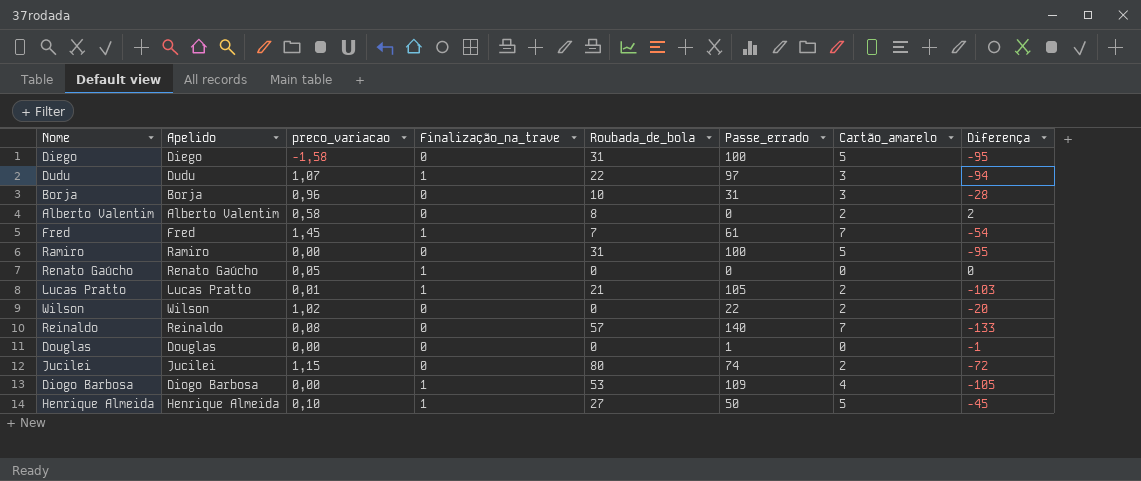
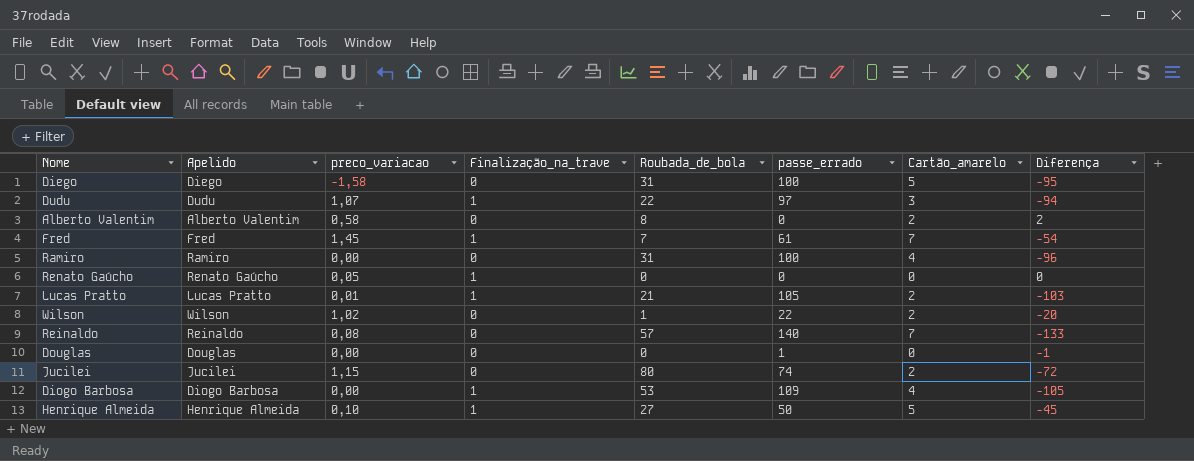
column name: Passe_errado -> passe_errado
row Borja: Borja | 0,96 | 0 | 10 | 31 | 3 | -28 -> none
Ramiro | Cartão_amarelo: 5 -> 4
Ramiro | Diferença: -95 -> -96
Wilson | Roubada_de_bola: 0 -> 1

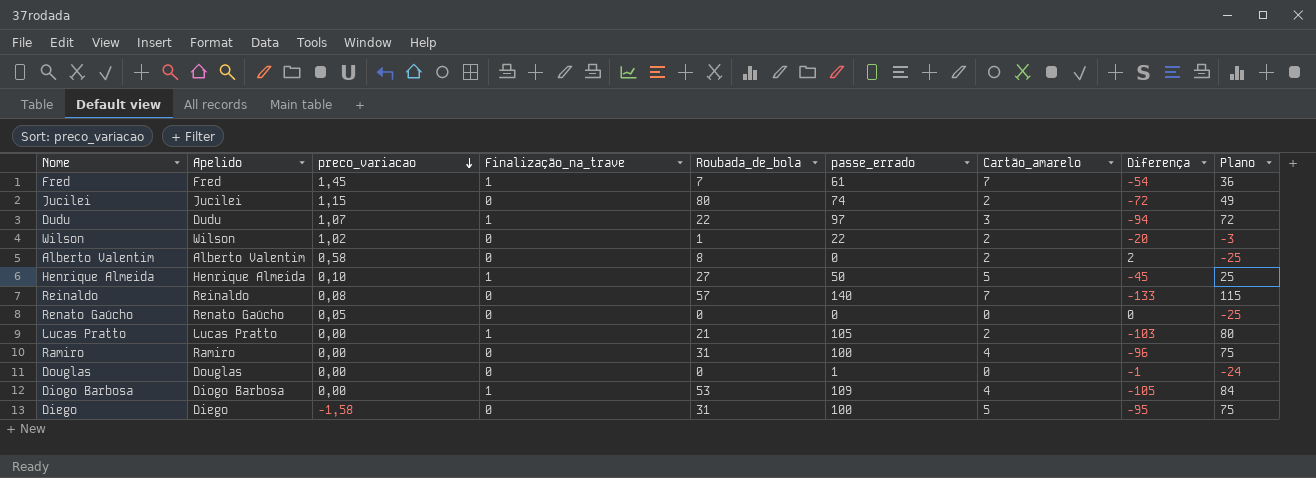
row order: none -> preco_variacao descending
column Plano | formula: none -> [passe_errado] - 25
Renato Gaúcho | Finalização_na_trave: 1 -> 0
Lucas Pratto | preco_variacao: 0,01 -> 0,00

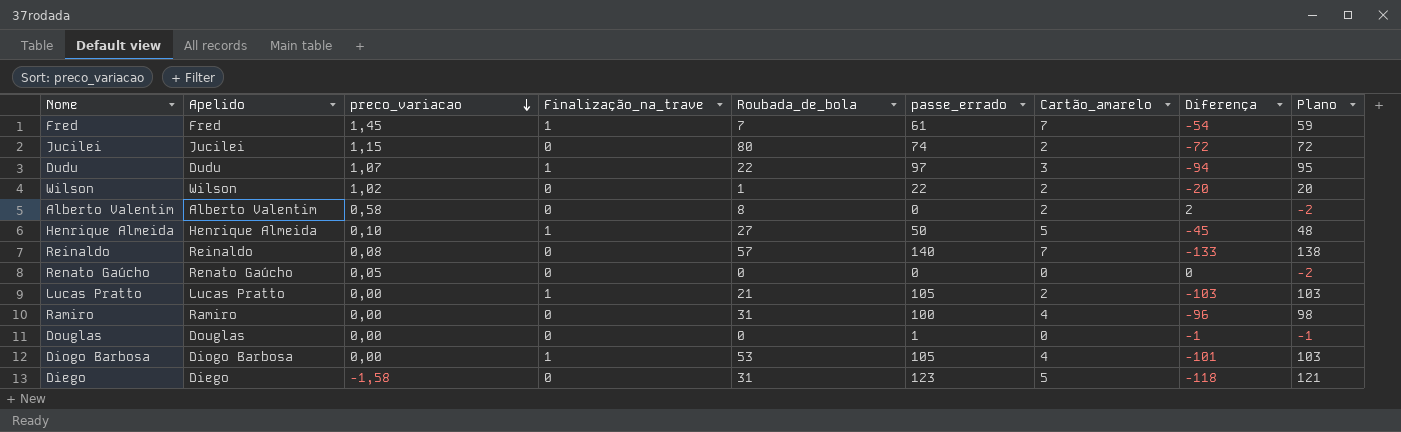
column Plano | formula: [passe_errado] - 25 -> [passe_errado] - 2
Diogo Barbosa | passe_errado: 109 -> 105
Diogo Barbosa | Diferença: -105 -> -101
Diego | passe_errado: 100 -> 123
Diego | Diferença: -95 -> -118

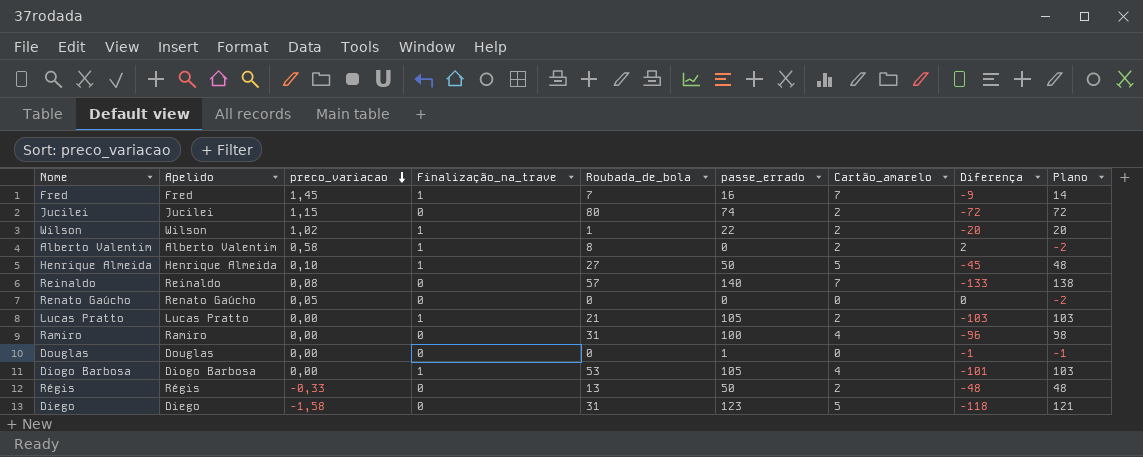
row Dudu: Dudu | 1,07 | 1 | 22 | 97 | 3 | -94 | 95 -> none
Fred | passe_errado: 61 -> 16
Fred | Diferença: -54 -> -9
Fred | Plano: 59 -> 14
Wilson | Finalização_na_trave: 0 -> 1
Alberto Valentim | Finalização_na_trave: 0 -> 1
row Régis: none -> Régis | -0,33 | 0 | 13 | 50 | 2 | -48 | 48

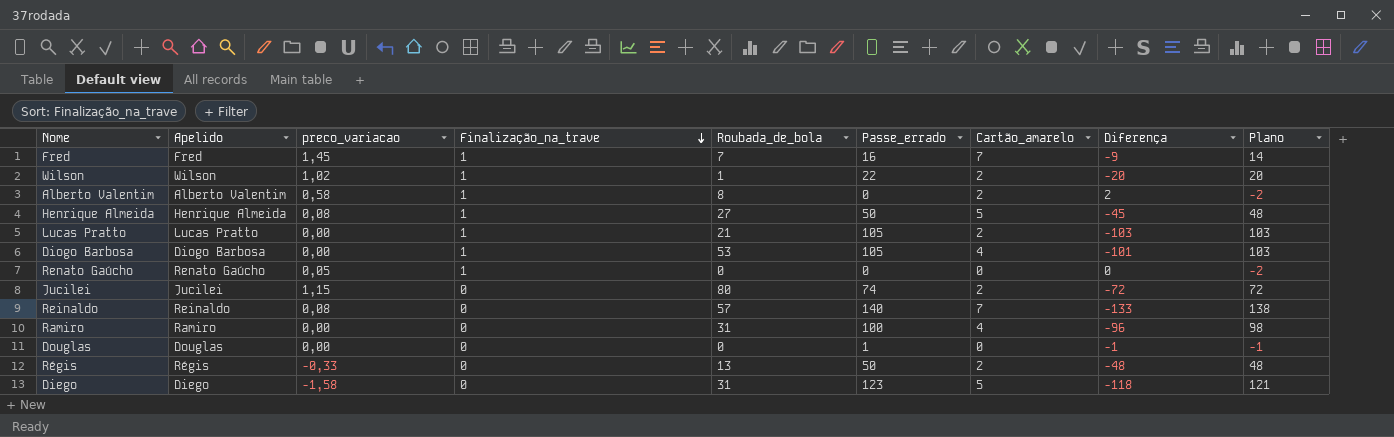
row order: preco_variacao descending -> Finalização_na_trave descending
column name: passe_errado -> Passe_errado
Henrique Almeida | preco_variacao: 0,10 -> 0,08
Renato Gaúcho | Finalização_na_trave: 0 -> 1

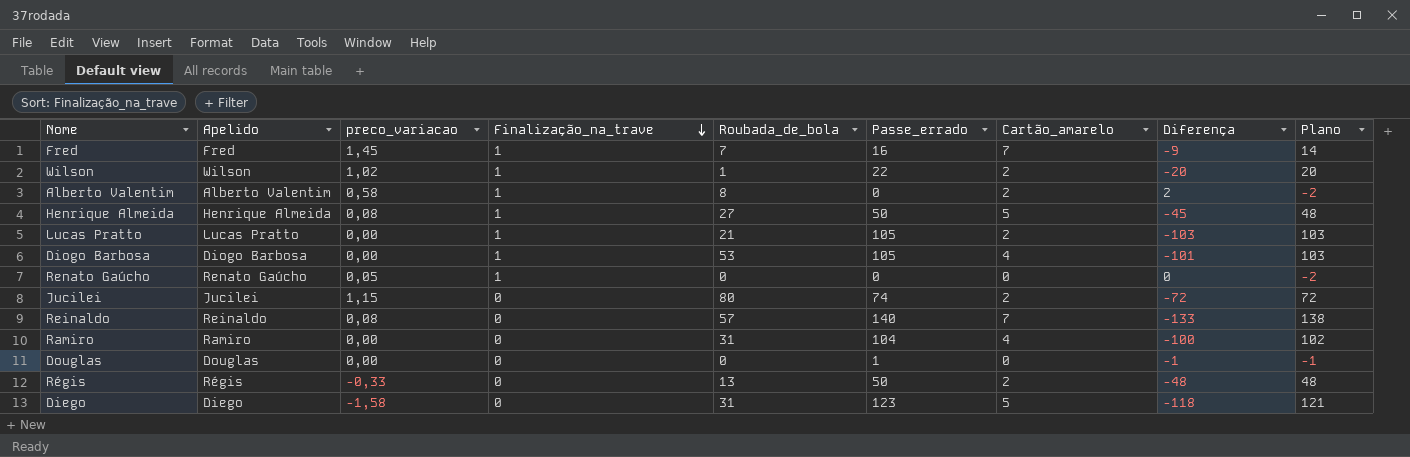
Ramiro | Passe_errado: 100 -> 104
Ramiro | Diferença: -96 -> -100
Ramiro | Plano: 98 -> 102

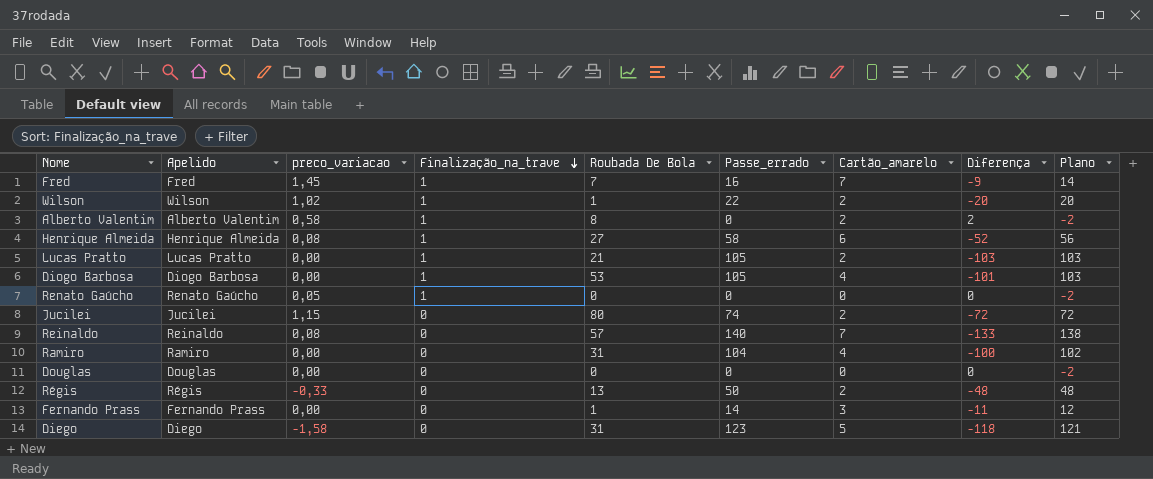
column name: Roubada_de_bola -> Roubada De Bola
Henrique Almeida | Passe_errado: 50 -> 58
Henrique Almeida | Cartão_amarelo: 5 -> 6
Henrique Almeida | Diferença: -45 -> -52
Henrique Almeida | Plano: 48 -> 56
Douglas | Passe_errado: 1 -> 0
Douglas | Diferença: -1 -> 0
Douglas | Plano: -1 -> -2
row Fernando Prass: none -> Fernando Prass | 0,00 | 0 | 1 | 14 | 3 | -11 | 12

